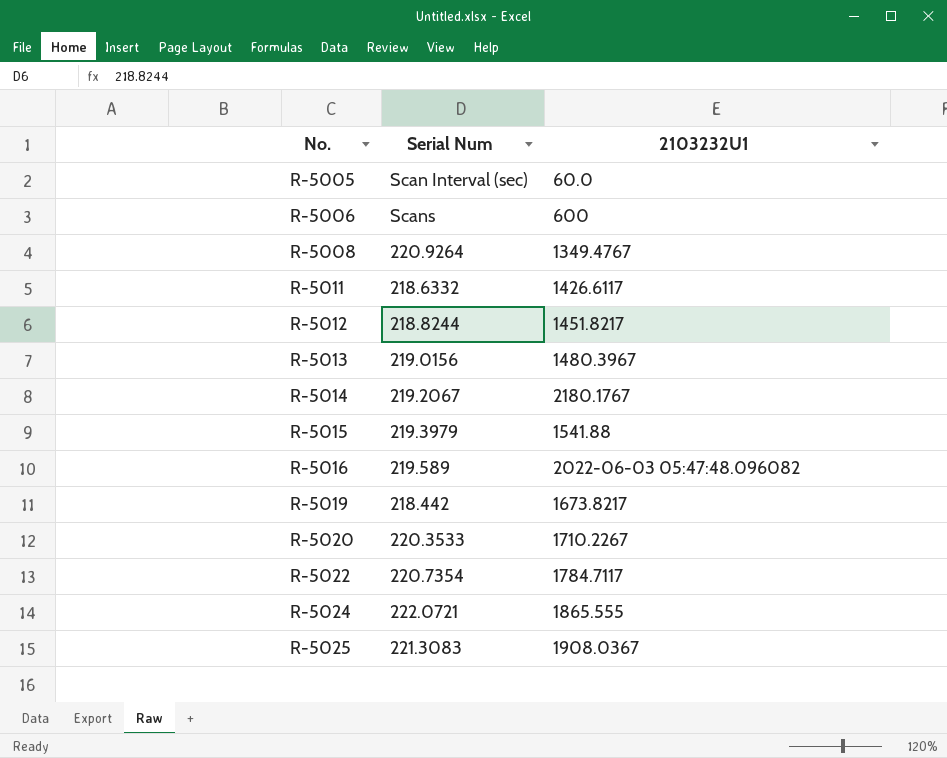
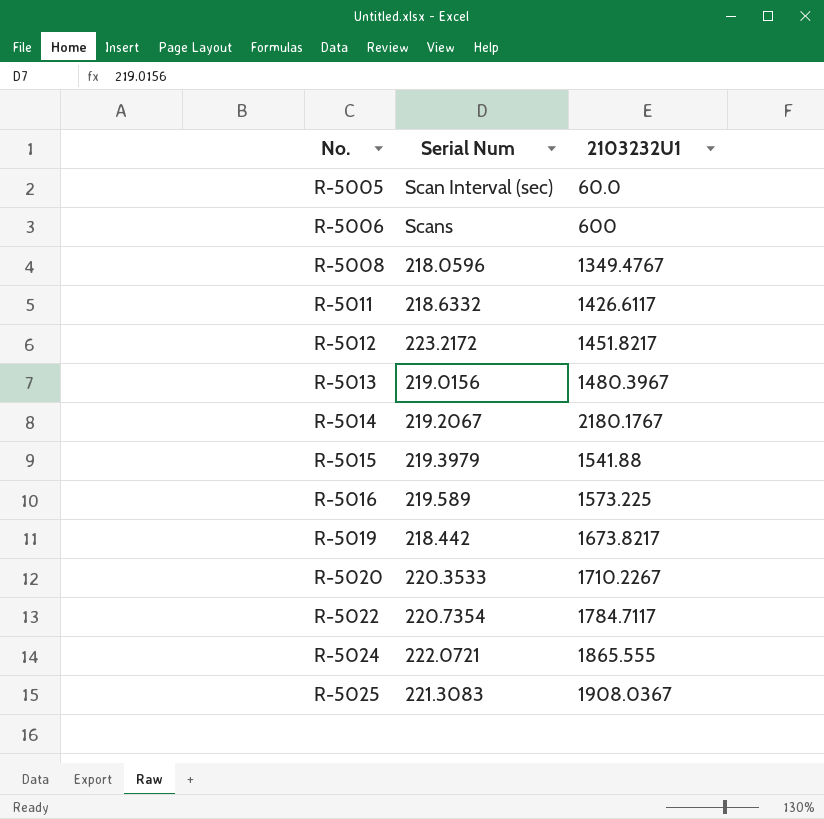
R-5008 | Serial Num: 220.9264 -> 218.0596
R-5012 | Serial Num: 218.8244 -> 223.2172
R-5016 | 2103232U1: 2022-06-03 05:47:48.096082 -> 1573.225

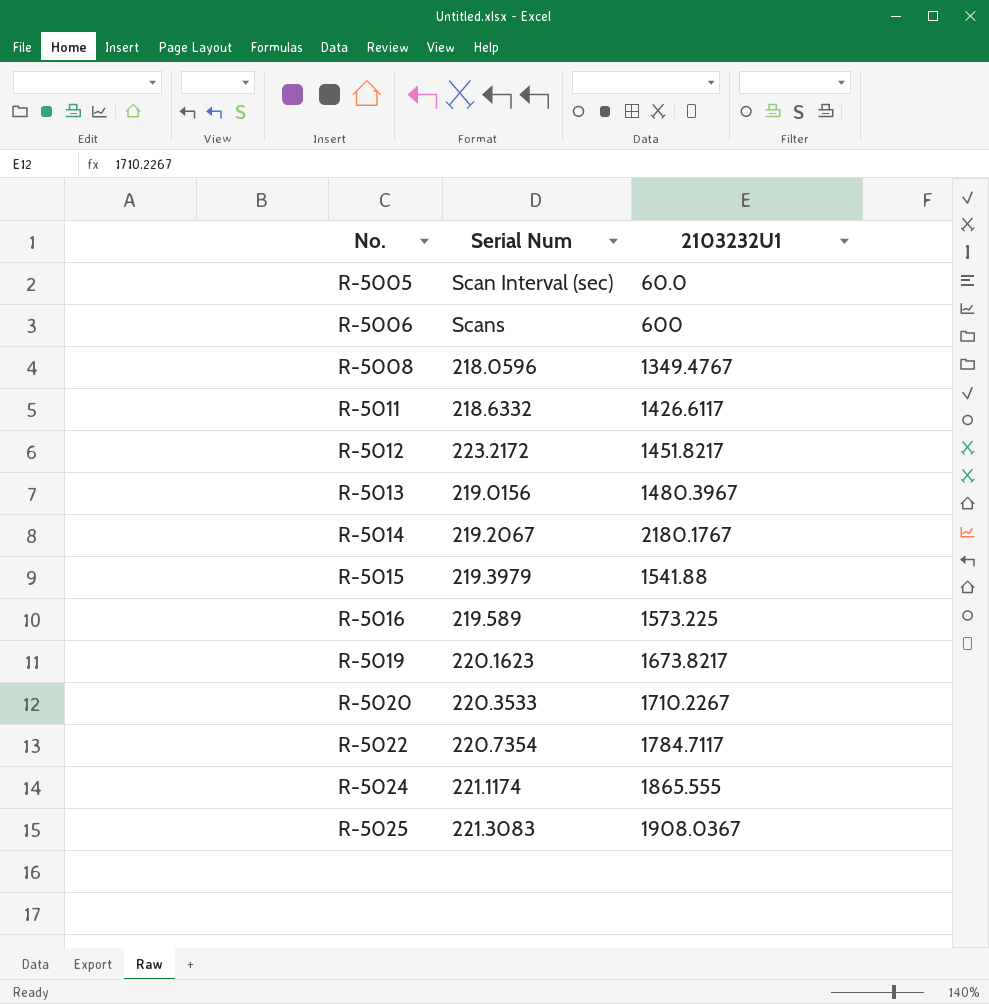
R-5019 | Serial Num: 218.442 -> 220.1623
R-5024 | Serial Num: 222.0721 -> 221.1174

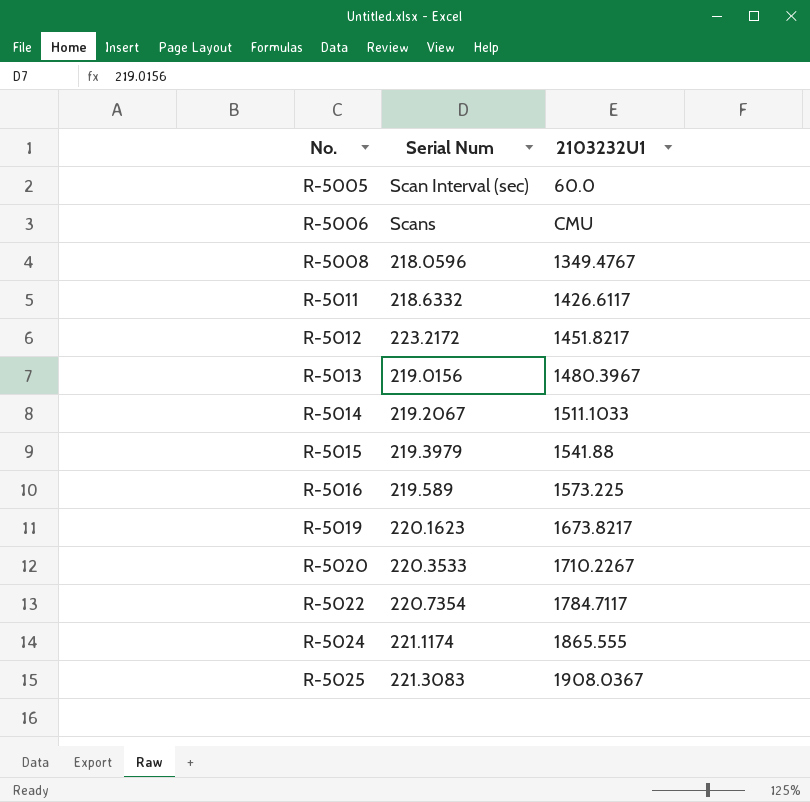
R-5006 | 2103232U1: 600 -> CMU
R-5014 | 2103232U1: 2180.1767 -> 1511.1033

